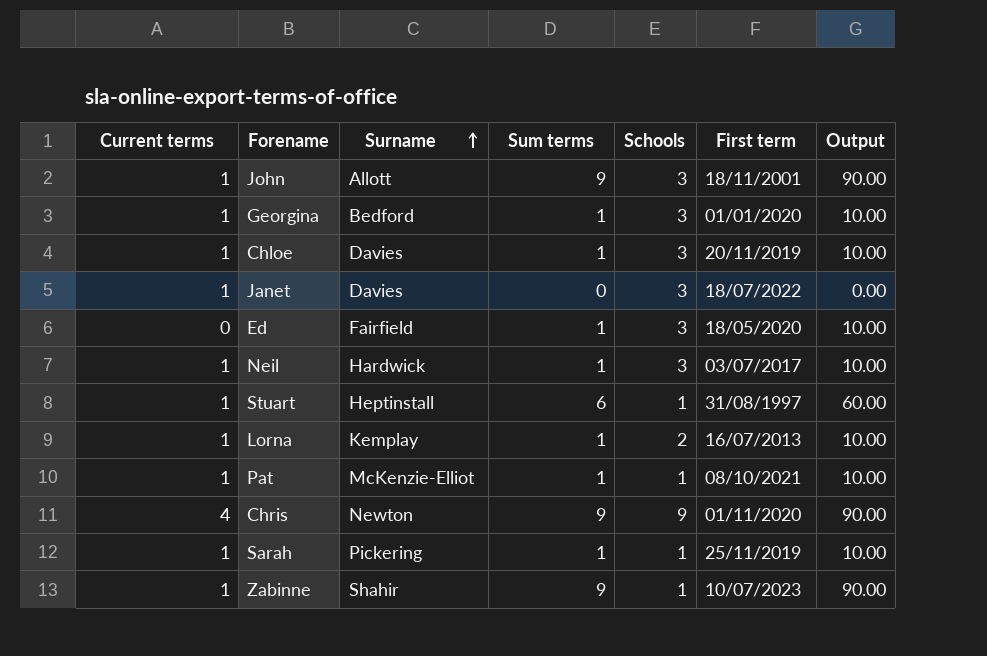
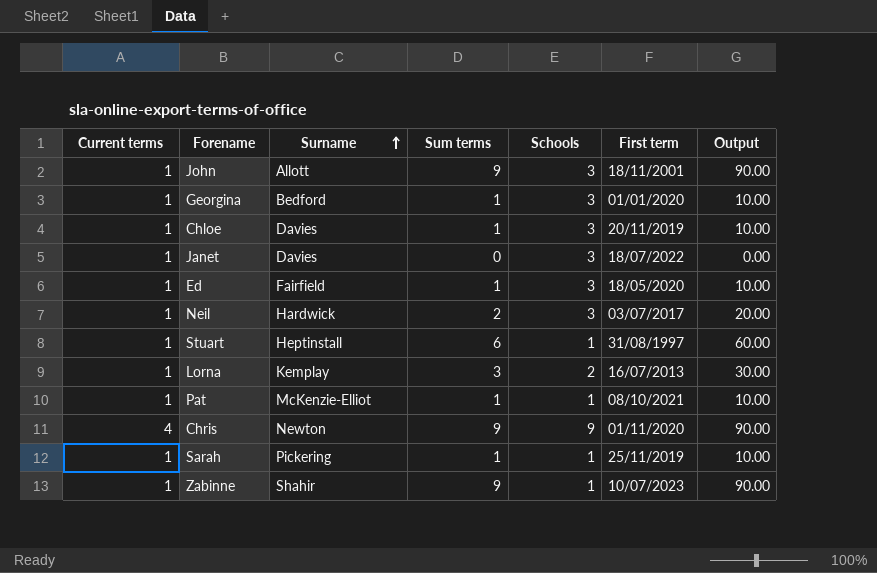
Ed | Current terms: 0 -> 1
Neil | Sum terms: 1 -> 2
Neil | Output: 10.00 -> 20.00
Lorna | Sum terms: 1 -> 3
Lorna | Output: 10.00 -> 30.00

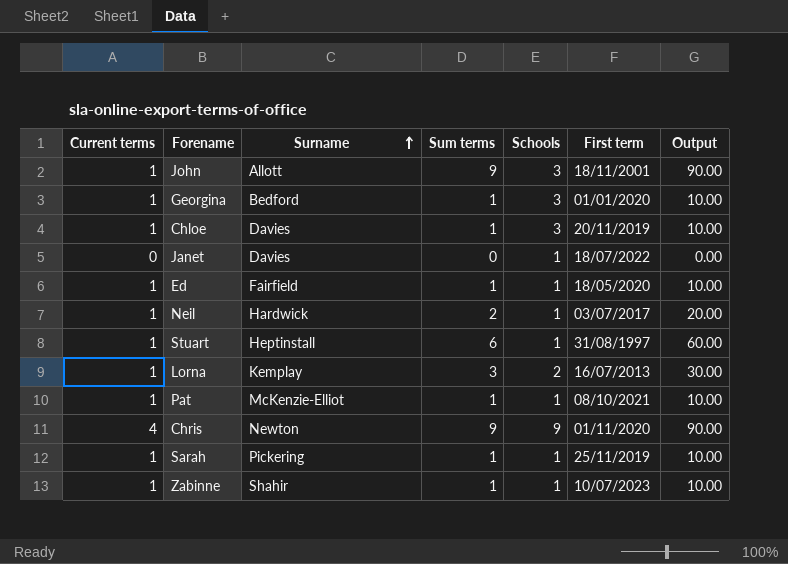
Janet | Current terms: 1 -> 0
Janet | Schools: 3 -> 1
Ed | Schools: 3 -> 1
Neil | Schools: 3 -> 1
Zabinne | Sum terms: 9 -> 1
Zabinne | Output: 90.00 -> 10.00

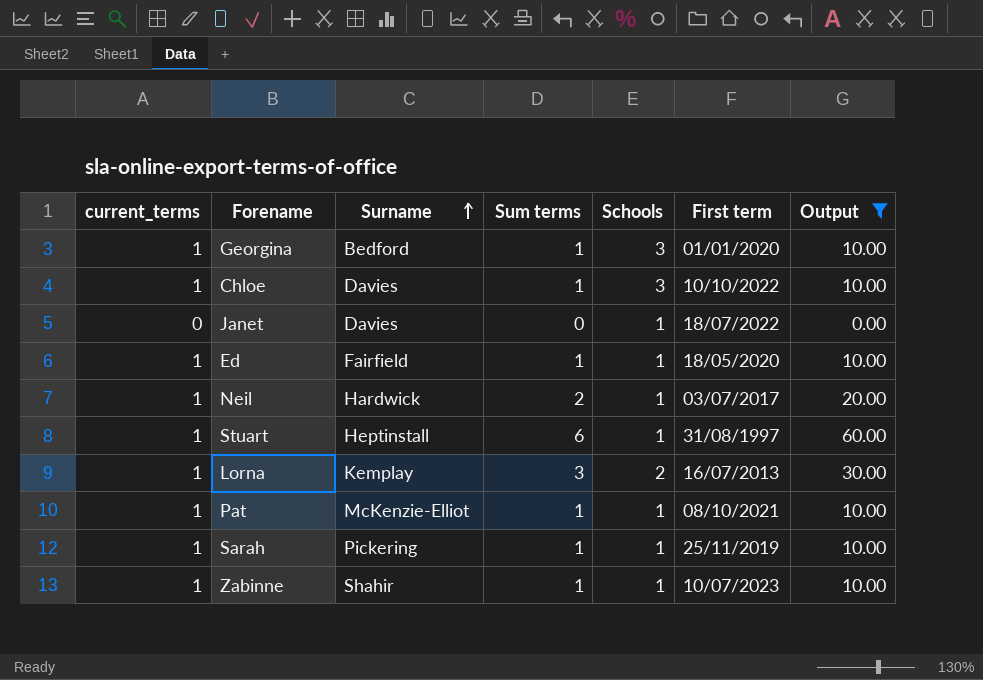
filter: none -> Output != 90.00
column name: Current terms -> current_terms
Chloe | First term: 20/11/2019 -> 10/10/2022

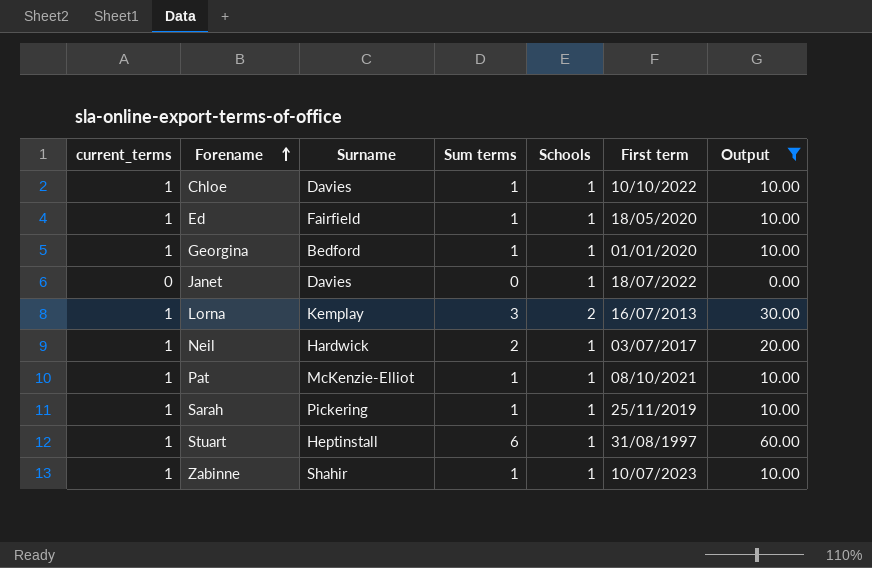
row order: Surname ascending -> Forename ascending
Chloe | Schools: 3 -> 1
Georgina | Schools: 3 -> 1

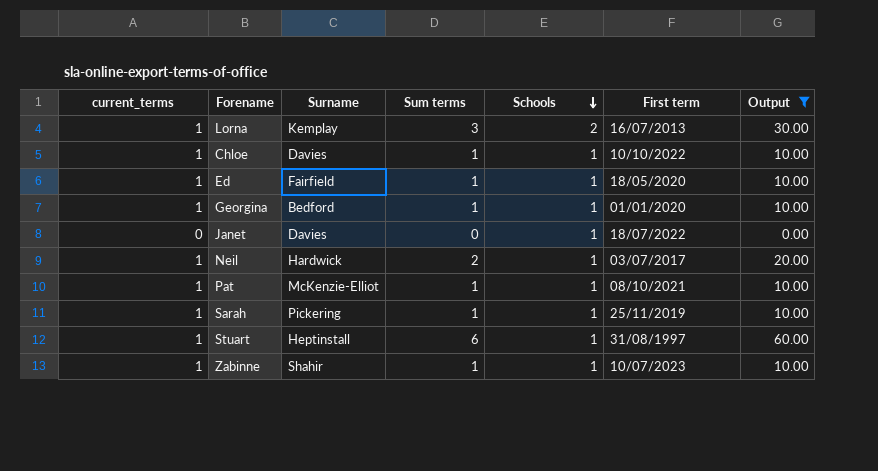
row order: Forename ascending -> Schools descending

